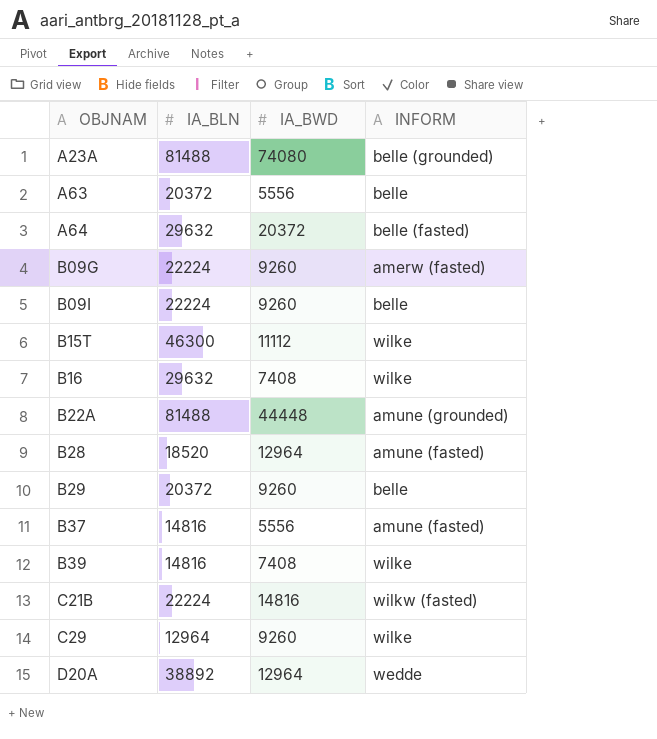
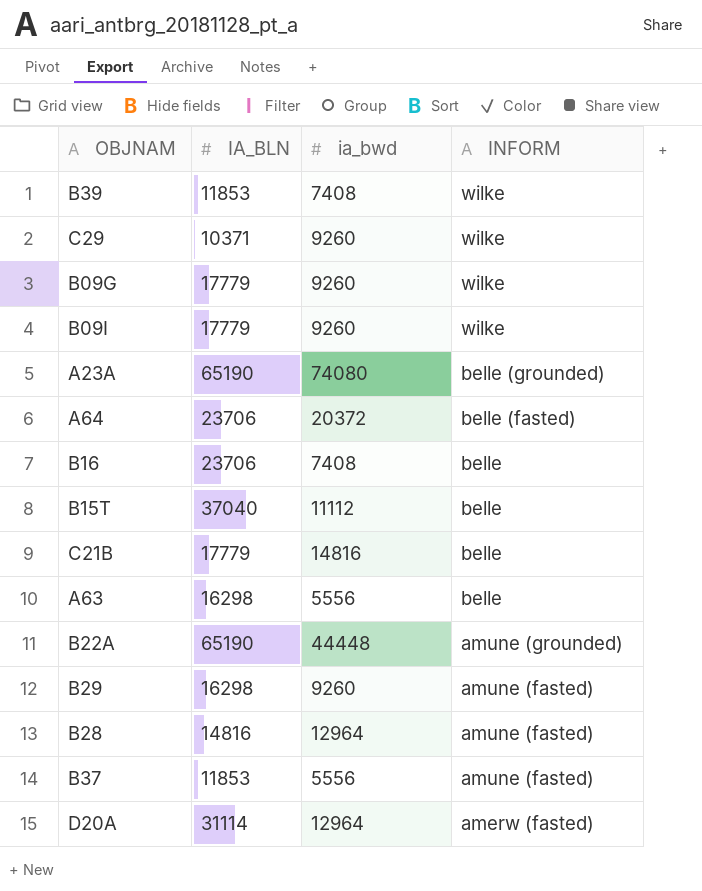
row order: OBJNAM ascending -> INFORM descending
column name: IA_BWD -> ia_bwd
B39 | IA_BLN: 14816 -> 11853
C29 | IA_BLN: 12964 -> 10371
B09G | IA_BLN: 22224 -> 17779
B09G | INFORM: amerw (fasted) -> wilke
B09I | IA_BLN: 22224 -> 17779
B09I | INFORM: belle -> wilke
A23A | IA_BLN: 81488 -> 65190
A64 | IA_BLN: 29632 -> 23706
B16 | IA_BLN: 29632 -> 23706
B16 | INFORM: wilke -> belle
B15T | IA_BLN: 46300 -> 37040
B15T | INFORM: wilke -> belle
C21B | IA_BLN: 22224 -> 17779
C21B | INFORM: wilkw (fasted) -> belle
A63 | IA_BLN: 20372 -> 16298
B22A | IA_BLN: 81488 -> 65190
B29 | IA_BLN: 20372 -> 16298
B29 | INFORM: belle -> amune (fasted)
B28 | IA_BLN: 18520 -> 14816
B37 | IA_BLN: 14816 -> 11853
D20A | IA_BLN: 38892 -> 31114
D20A | INFORM: wedde -> amerw (fasted)

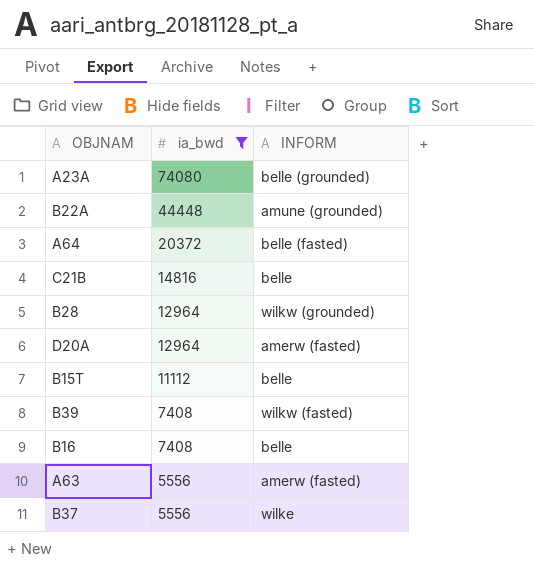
filter: none -> ia_bwd != 9260
row order: INFORM descending -> ia_bwd descending
column IA_BLN | position: 2 -> none
B28 | INFORM: amune (fasted) -> wilkw (grounded)
B39 | INFORM: wilke -> wilkw (fasted)
A63 | INFORM: belle -> amerw (fasted)
B37 | INFORM: amune (fasted) -> wilke

